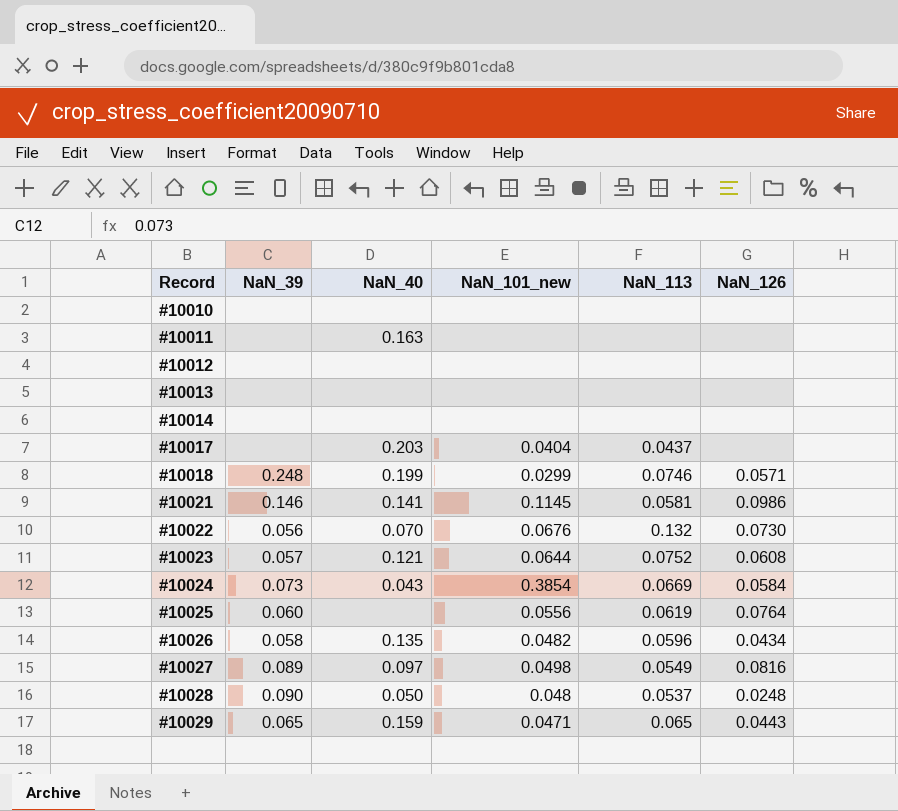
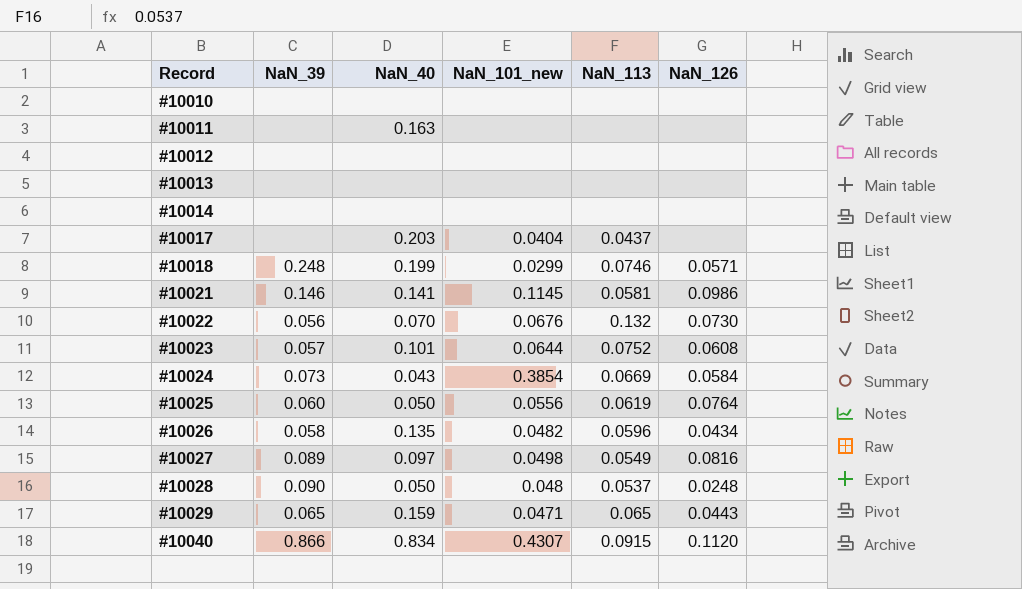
#10023 | NaN_40: 0.121 -> 0.101
#10025 | NaN_40: none -> 0.050
row #10040: none -> 0.866 | 0.834 | 0.4307 | 0.0915 | 0.1120

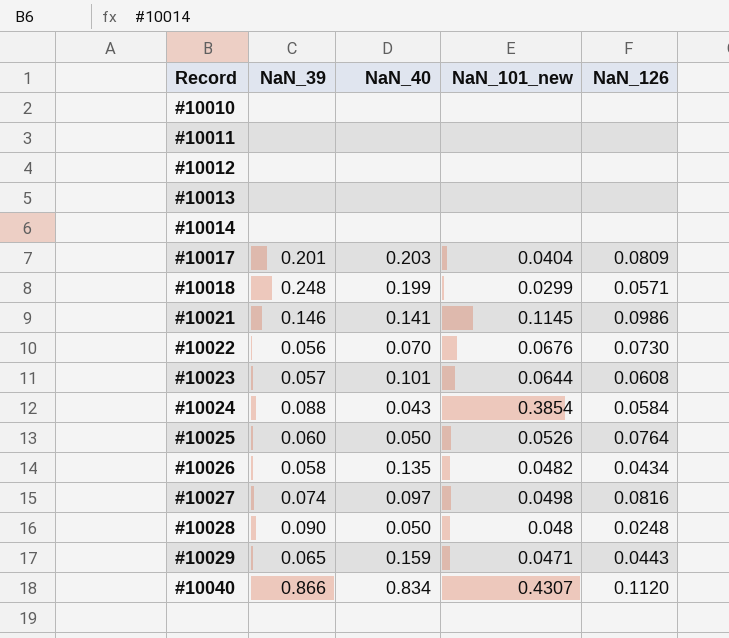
column NaN_113 | position: 5 -> none
#10011 | NaN_40: 0.163 -> none
#10017 | NaN_39: none -> 0.201
#10017 | NaN_126: none -> 0.0809
#10024 | NaN_39: 0.073 -> 0.088
#10025 | NaN_101_new: 0.0556 -> 0.0526
#10027 | NaN_39: 0.089 -> 0.074

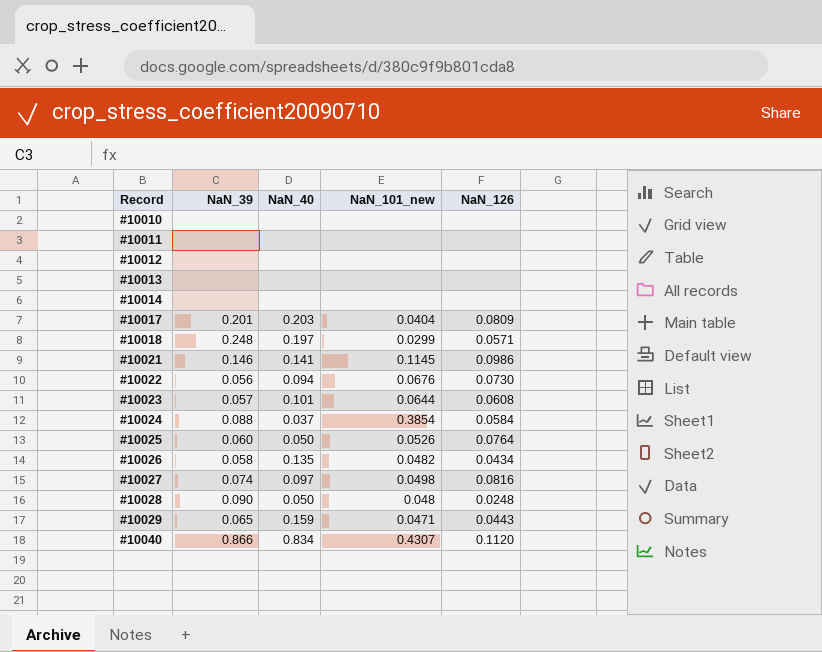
#10018 | NaN_40: 0.199 -> 0.197
#10022 | NaN_40: 0.070 -> 0.094
#10024 | NaN_40: 0.043 -> 0.037

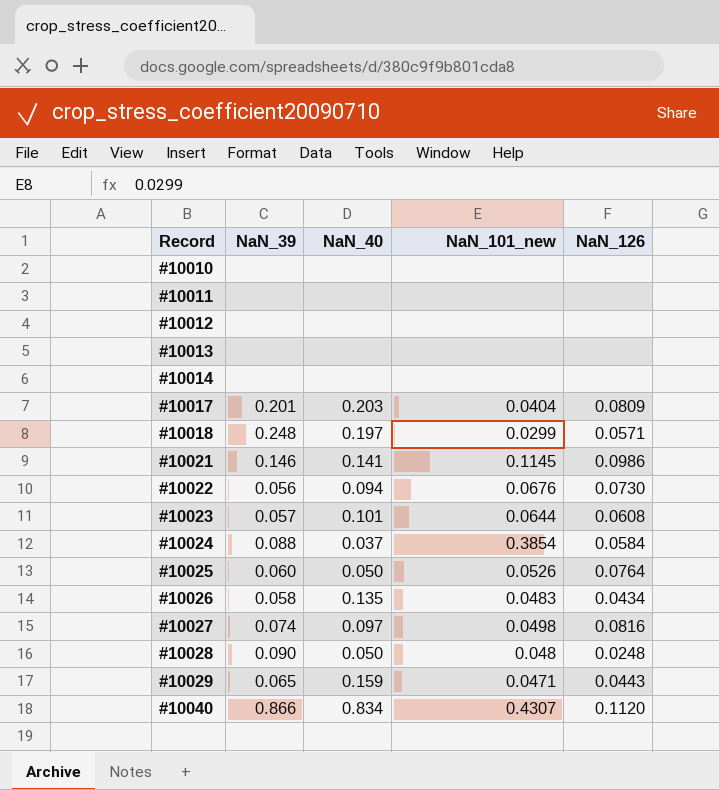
#10026 | NaN_101_new: 0.0482 -> 0.0483

